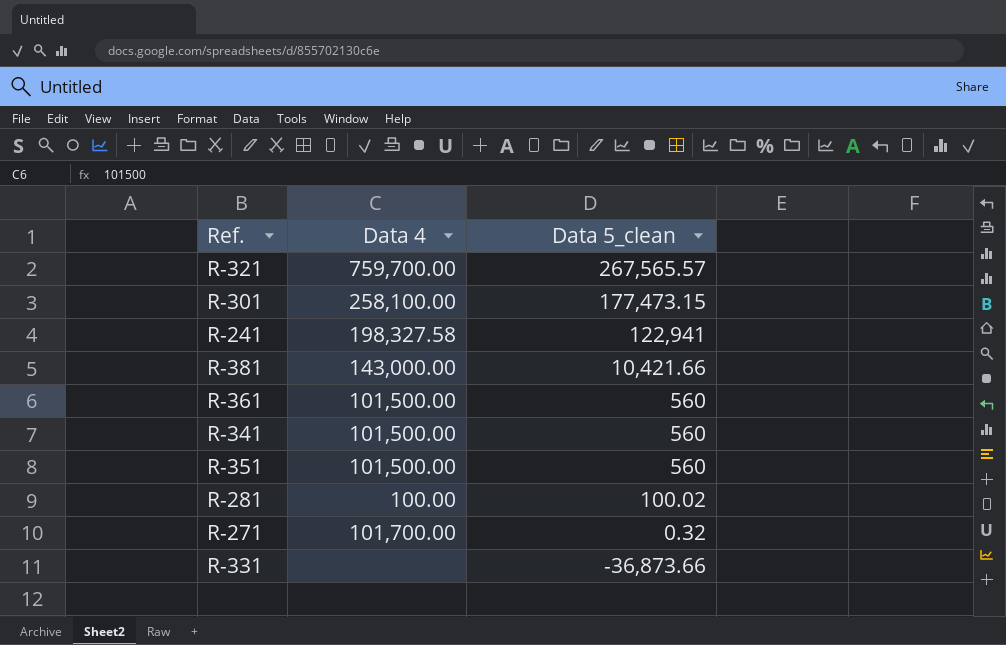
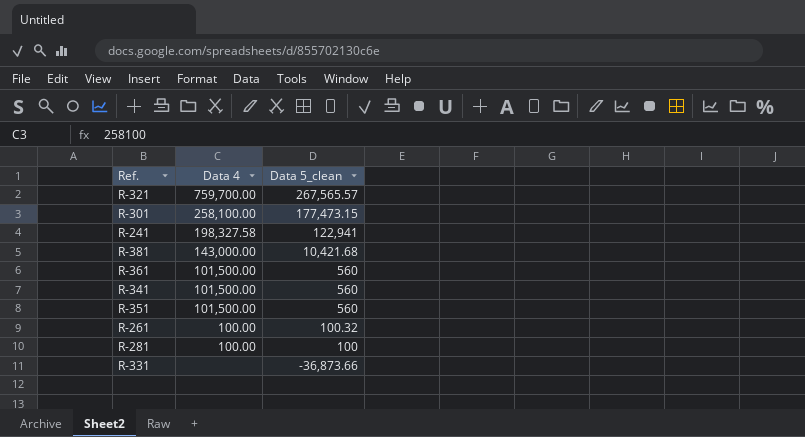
row R-271: 101,700.00 | 0.32 -> none
R-381 | Data 5_clean: 10,421.66 -> 10,421.68
row R-261: none -> 100.00 | 100.32
R-281 | Data 5_clean: 100.02 -> 100

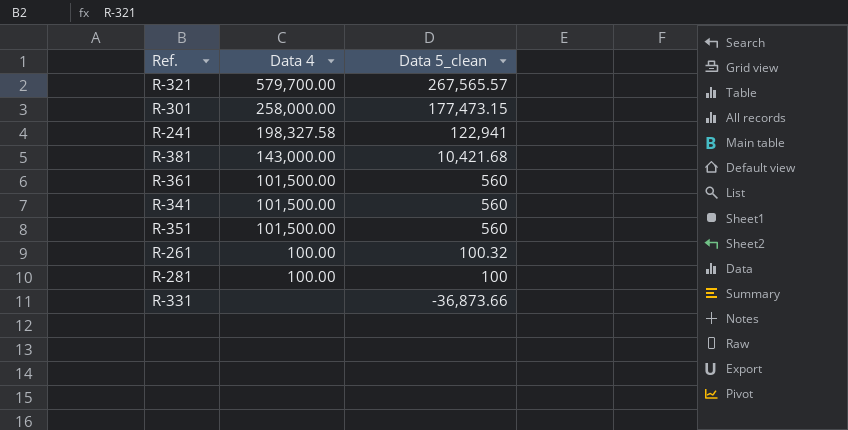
R-321 | Data 4: 759,700.00 -> 579,700.00
R-301 | Data 4: 258,100.00 -> 258,000.00

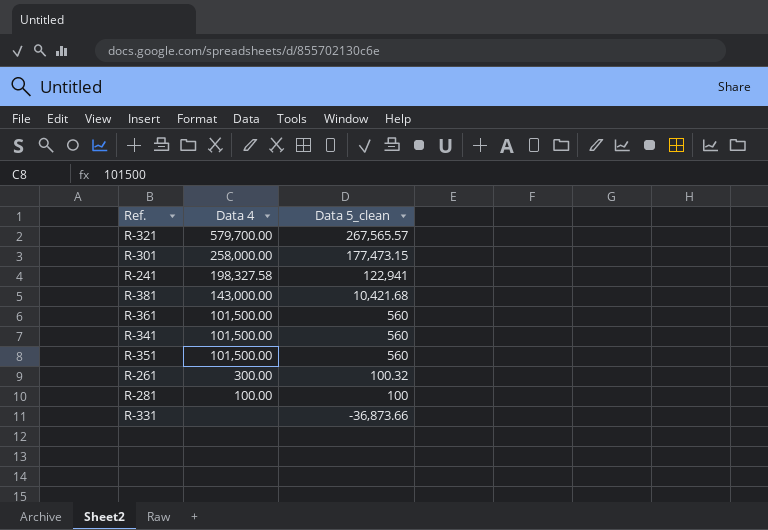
R-261 | Data 4: 100.00 -> 300.00

